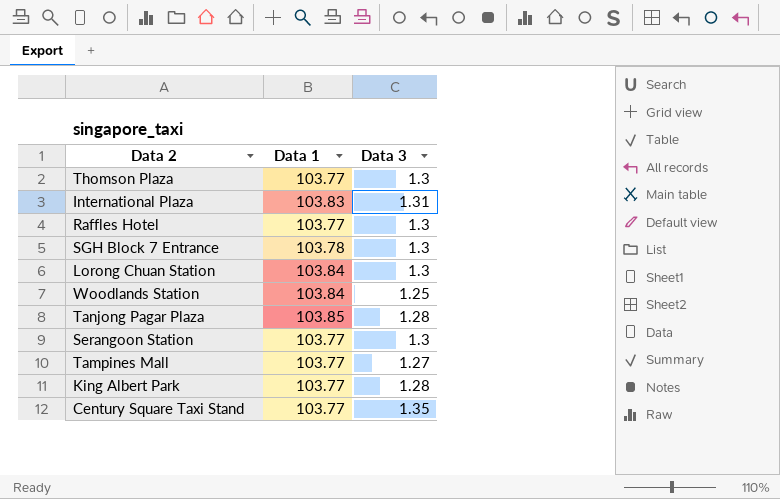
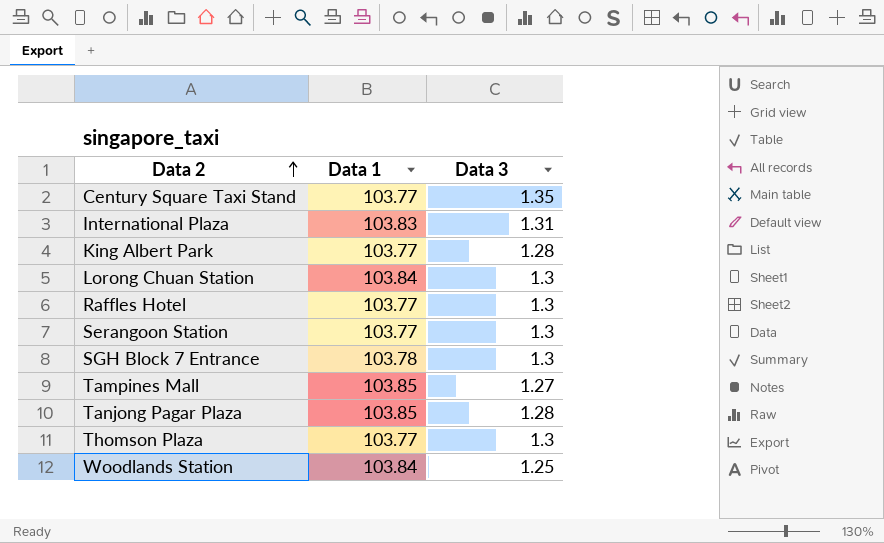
row order: none -> Data 2 ascending
Tampines Mall | Data 1: 103.77 -> 103.85

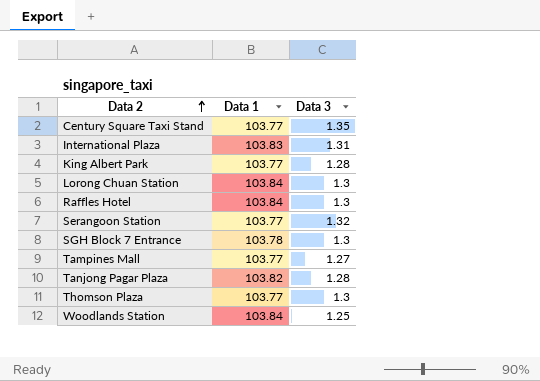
Raffles Hotel | Data 1: 103.77 -> 103.84
Serangoon Station | Data 3: 1.3 -> 1.32
Tampines Mall | Data 1: 103.85 -> 103.77
Tanjong Pagar Plaza | Data 1: 103.85 -> 103.82

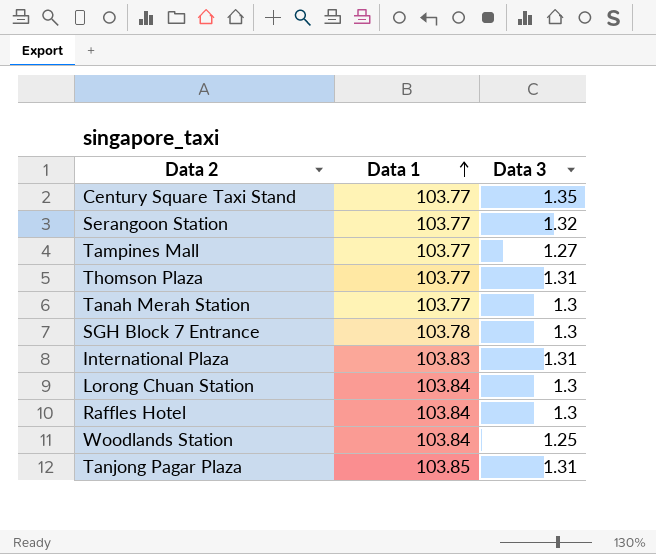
row order: Data 2 ascending -> Data 1 ascending
row King Albert Park: 103.77 | 1.28 -> none
Thomson Plaza | Data 3: 1.3 -> 1.31
row Tanah Merah Station: none -> 103.77 | 1.3
Tanjong Pagar Plaza | Data 1: 103.82 -> 103.85
Tanjong Pagar Plaza | Data 3: 1.28 -> 1.31

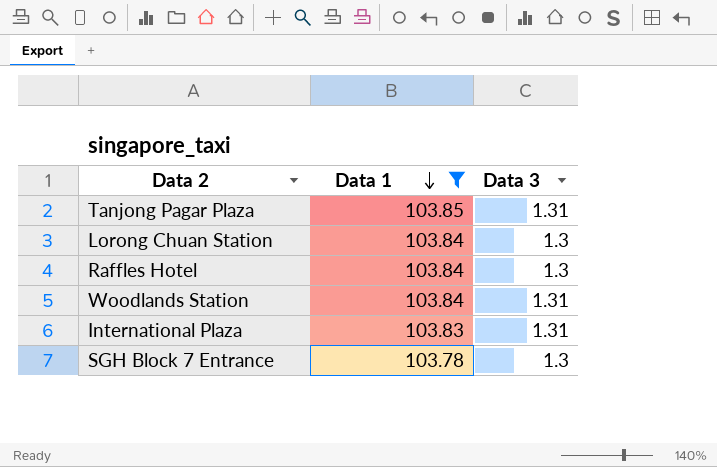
filter: none -> Data 1 != 103.77
row order: Data 1 ascending -> Data 1 descending
Woodlands Station | Data 3: 1.25 -> 1.31

